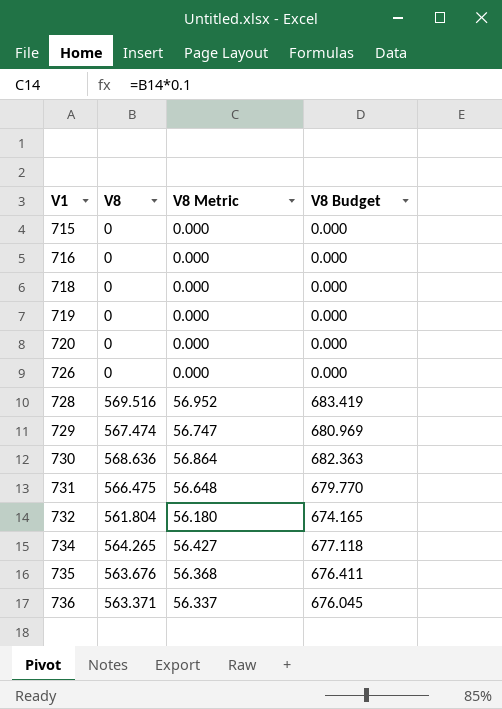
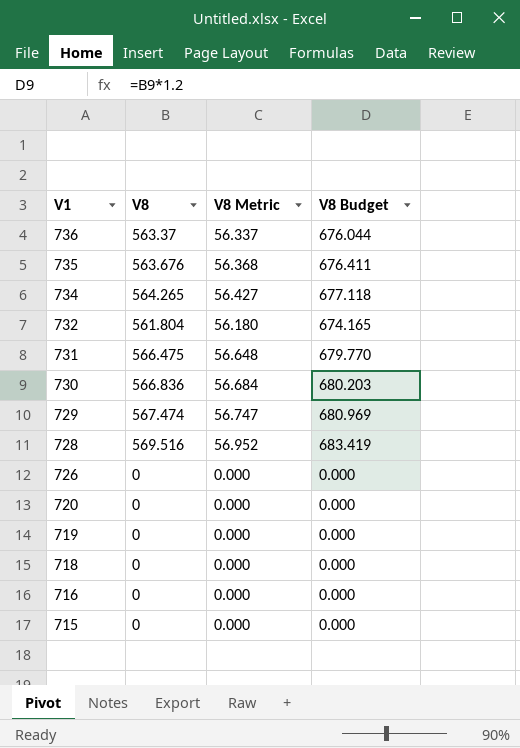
row order: V1 ascending -> V1 descending
736 | V8: 563.371 -> 563.37
736 | V8 Budget: 676.045 -> 676.044
730 | V8: 568.636 -> 566.836
730 | V8 Metric: 56.864 -> 56.684
730 | V8 Budget: 682.363 -> 680.203

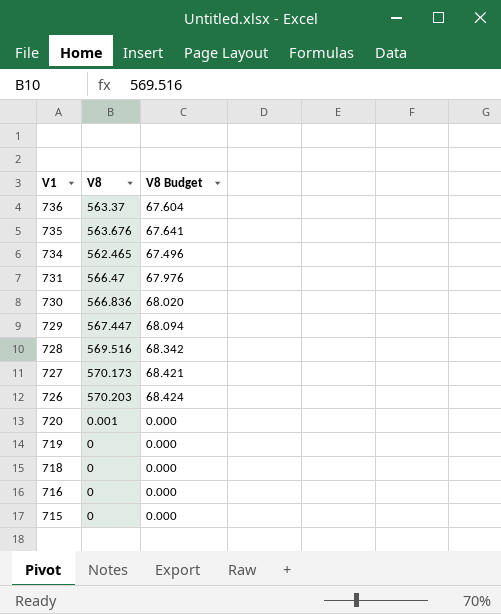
column V8 Metric | formula: [V8] * 0.1 -> none
column V8 Budget | formula: [V8] * 1.2 -> [V8] * 0.12
row 732: 561.804 | 56.180 | 674.165 -> none
734 | V8: 564.265 -> 562.465
731 | V8: 566.475 -> 566.47
729 | V8: 567.474 -> 567.447
row 727: none -> 570.173 | 68.421
726 | V8: 0 -> 570.203
720 | V8: 0 -> 0.001

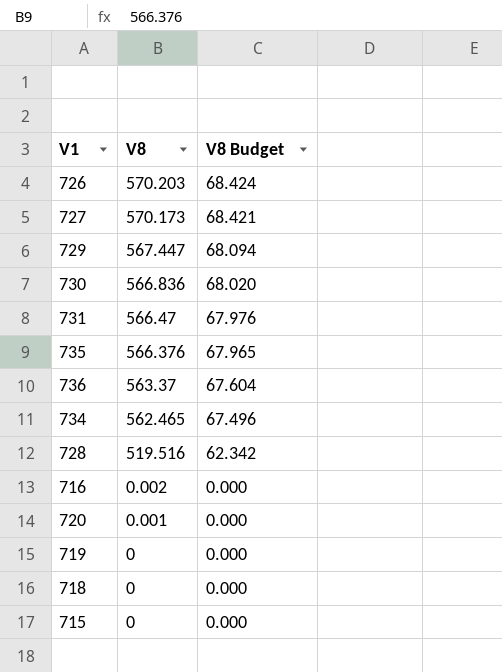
row order: V1 descending -> V8 descending
735 | V8: 563.676 -> 566.376
735 | V8 Budget: 67.641 -> 67.965
728 | V8: 569.516 -> 519.516
728 | V8 Budget: 68.342 -> 62.342
716 | V8: 0 -> 0.002

